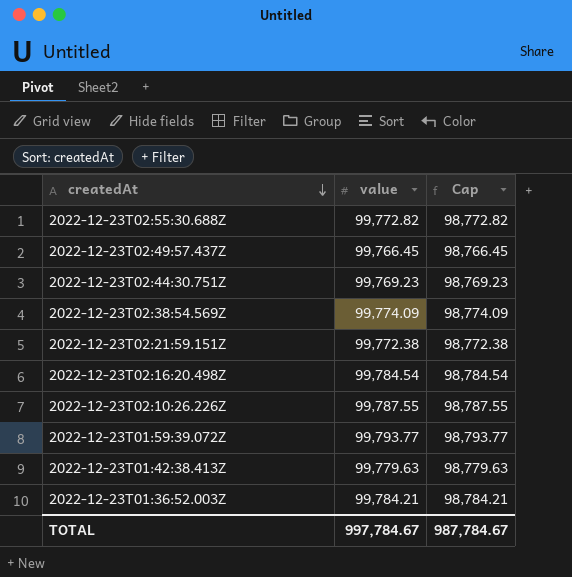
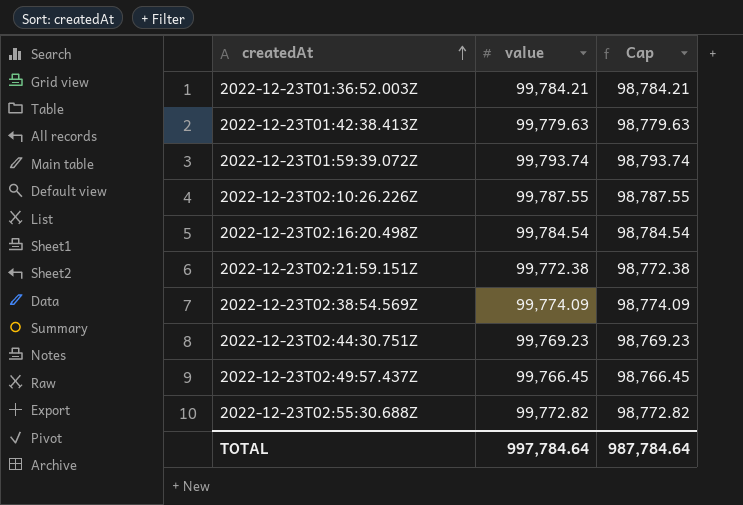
row order: createdAt descending -> createdAt ascending
2022-12-23T01:59:39.072Z | value: 99,793.77 -> 99,793.74
2022-12-23T01:59:39.072Z | Cap: 98,793.77 -> 98,793.74
TOTAL | value: 997,784.67 -> 997,784.64
TOTAL | Cap: 987,784.67 -> 987,784.64

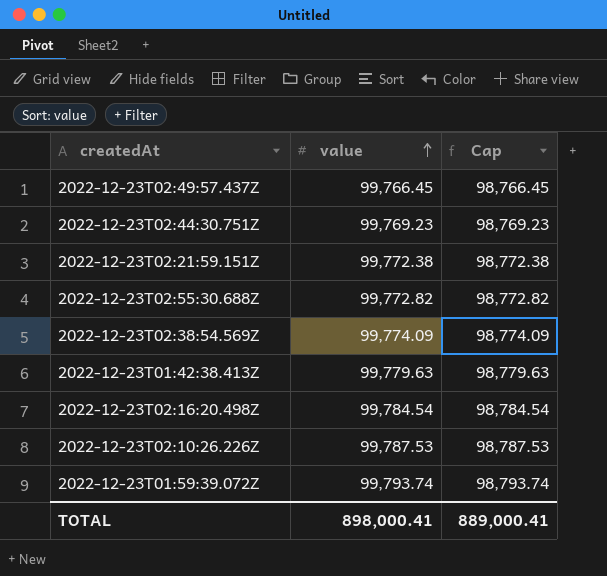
row order: createdAt ascending -> value ascending
row 2022-12-23T01:36:52.003Z: 99,784.21 | 98,784.21 -> none
2022-12-23T02:10:26.226Z | value: 99,787.55 -> 99,787.53
2022-12-23T02:10:26.226Z | Cap: 98,787.55 -> 98,787.53
TOTAL | value: 997,784.64 -> 898,000.41
TOTAL | Cap: 987,784.64 -> 889,000.41

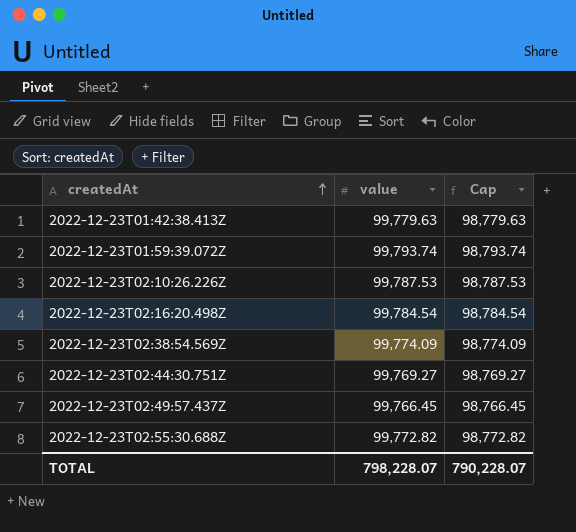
row order: value ascending -> createdAt ascending
row 2022-12-23T02:21:59.151Z: 99,772.38 | 98,772.38 -> none
2022-12-23T02:44:30.751Z | value: 99,769.23 -> 99,769.27
2022-12-23T02:44:30.751Z | Cap: 98,769.23 -> 98,769.27
TOTAL | value: 898,000.41 -> 798,228.07
TOTAL | Cap: 889,000.41 -> 790,228.07

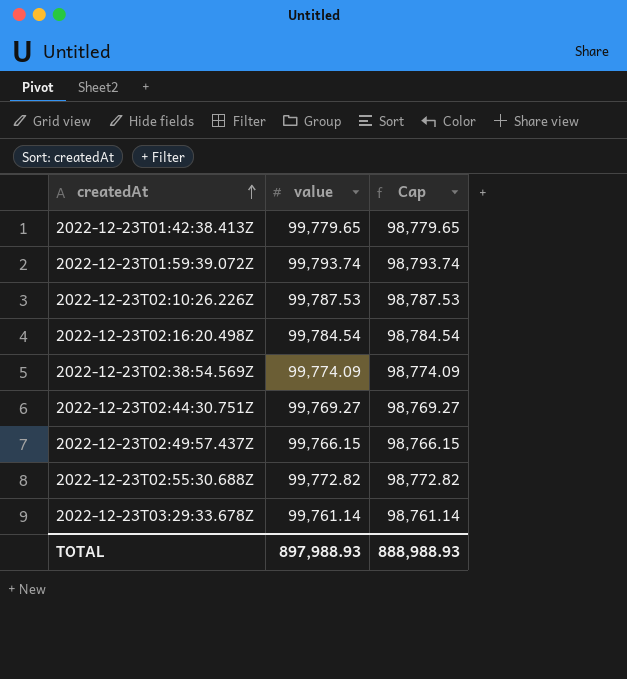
2022-12-23T01:42:38.413Z | value: 99,779.63 -> 99,779.65
2022-12-23T01:42:38.413Z | Cap: 98,779.63 -> 98,779.65
2022-12-23T02:49:57.437Z | value: 99,766.45 -> 99,766.15
2022-12-23T02:49:57.437Z | Cap: 98,766.45 -> 98,766.15
row 2022-12-23T03:29:33.678Z: none -> 99,761.14 | 98,761.14
TOTAL | value: 798,228.07 -> 897,988.93
TOTAL | Cap: 790,228.07 -> 888,988.93

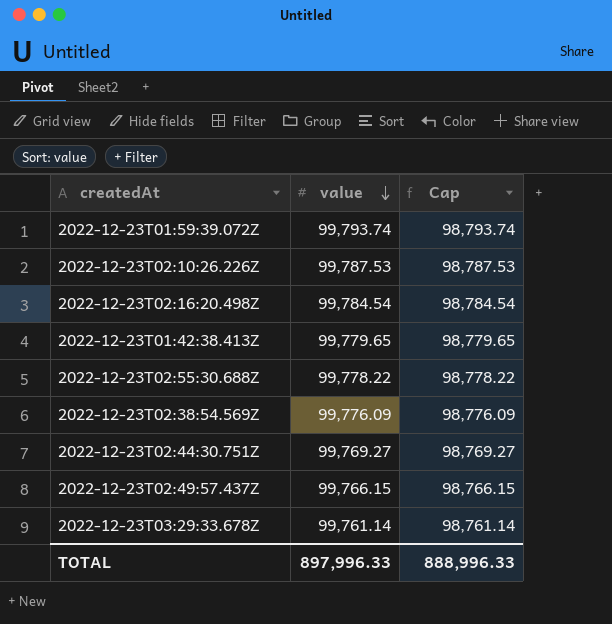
row order: createdAt ascending -> value descending
2022-12-23T02:55:30.688Z | value: 99,772.82 -> 99,778.22
2022-12-23T02:55:30.688Z | Cap: 98,772.82 -> 98,778.22
2022-12-23T02:38:54.569Z | value: 99,774.09 -> 99,776.09
2022-12-23T02:38:54.569Z | Cap: 98,774.09 -> 98,776.09
TOTAL | value: 897,988.93 -> 897,996.33
TOTAL | Cap: 888,988.93 -> 888,996.33

